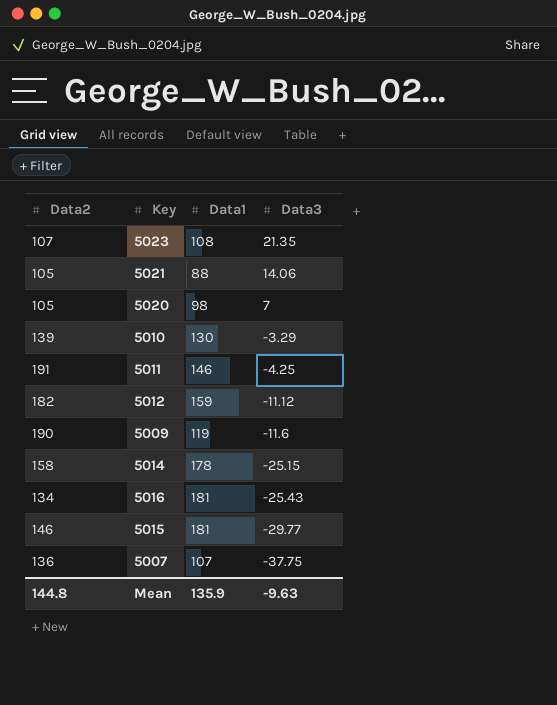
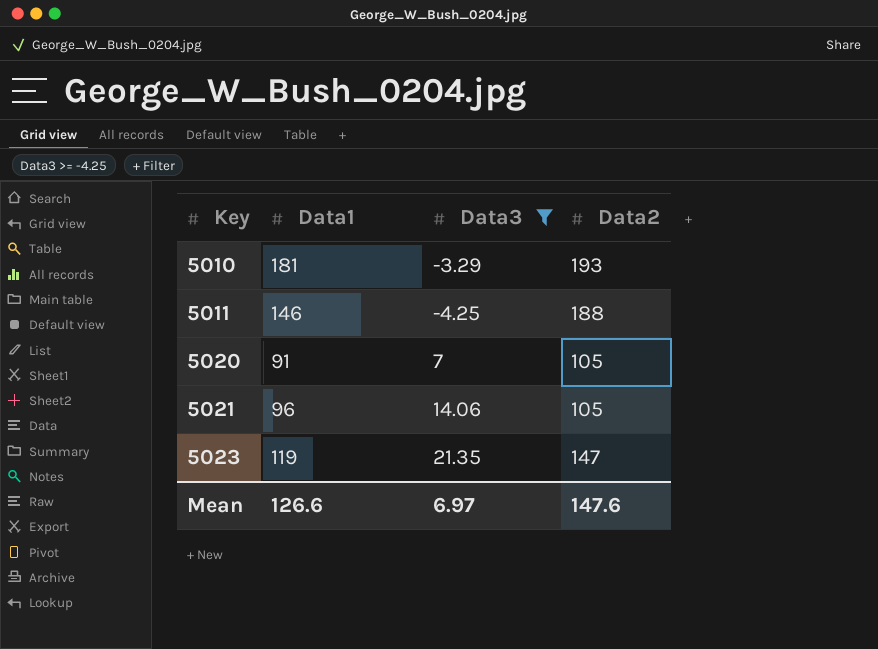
filter: none -> Data3 >= -4.25
row order: Data3 descending -> Key ascending
column Data2 | position: 1 -> 4
5010 | Data1: 130 -> 181
5010 | Data2: 139 -> 193
5011 | Data2: 191 -> 188
5020 | Data1: 98 -> 91
5021 | Data1: 88 -> 96
5023 | Data1: 108 -> 119
5023 | Data2: 107 -> 147
Mean | Data1: 135.9 -> 126.6
Mean | Data3: -9.63 -> 6.97
Mean | Data2: 144.8 -> 147.6

